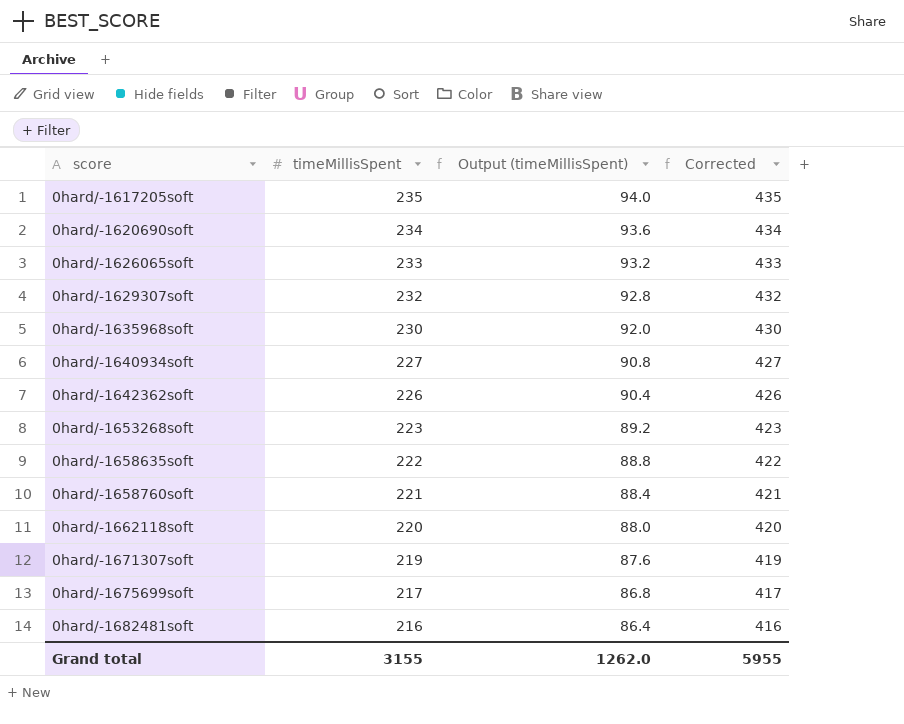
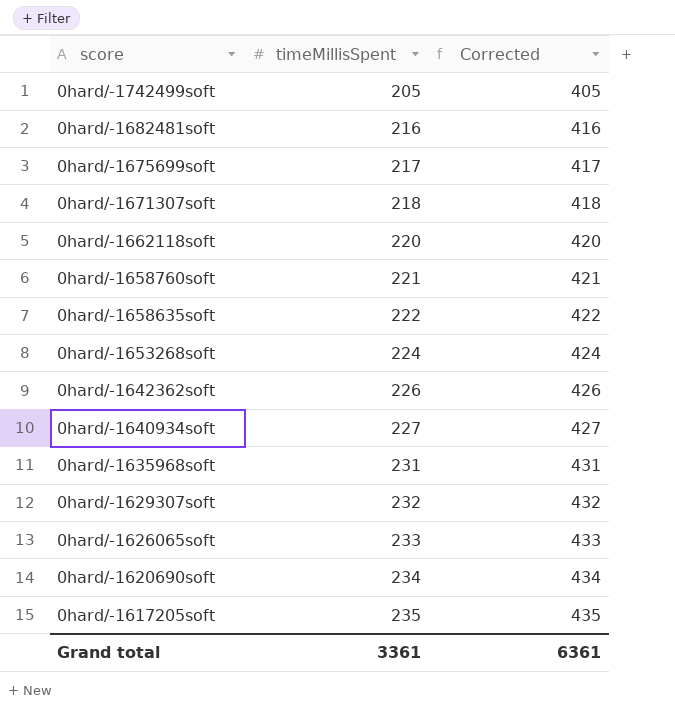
row order: score ascending -> score descending
column Output (timeMillisSpent) | formula: [timeMillisSpent] * 0.4 -> none
row 0hard/-1742499soft: none -> 205 | 405
0hard/-1671307soft | timeMillisSpent: 219 -> 218
0hard/-1671307soft | Corrected: 419 -> 418
0hard/-1653268soft | timeMillisSpent: 223 -> 224
0hard/-1653268soft | Corrected: 423 -> 424
0hard/-1635968soft | timeMillisSpent: 230 -> 231
0hard/-1635968soft | Corrected: 430 -> 431
Grand total | timeMillisSpent: 3155 -> 3361
Grand total | Corrected: 5955 -> 6361

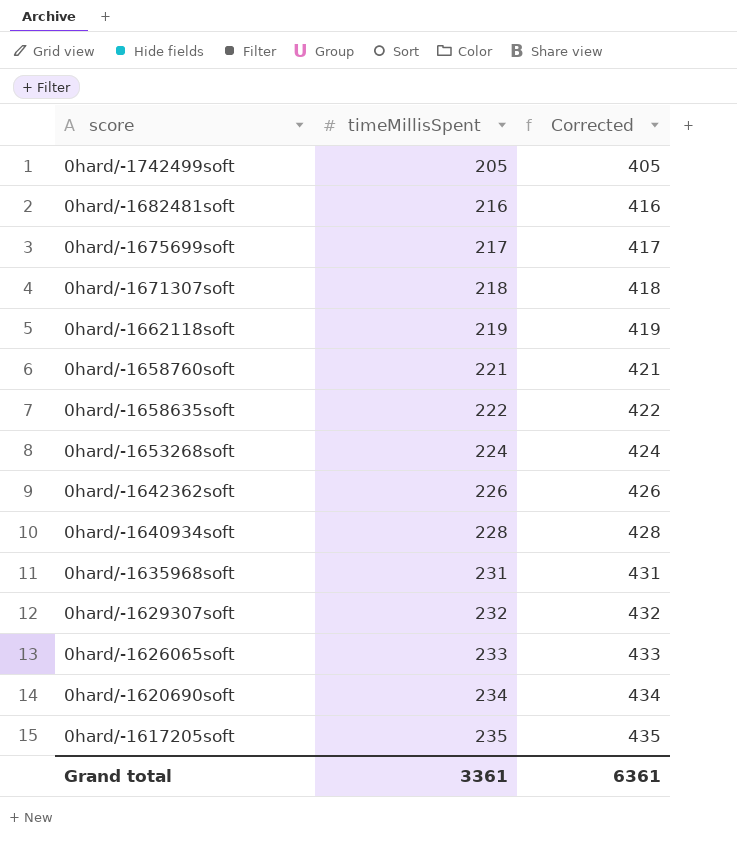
0hard/-1662118soft | timeMillisSpent: 220 -> 219
0hard/-1662118soft | Corrected: 420 -> 419
0hard/-1640934soft | timeMillisSpent: 227 -> 228
0hard/-1640934soft | Corrected: 427 -> 428

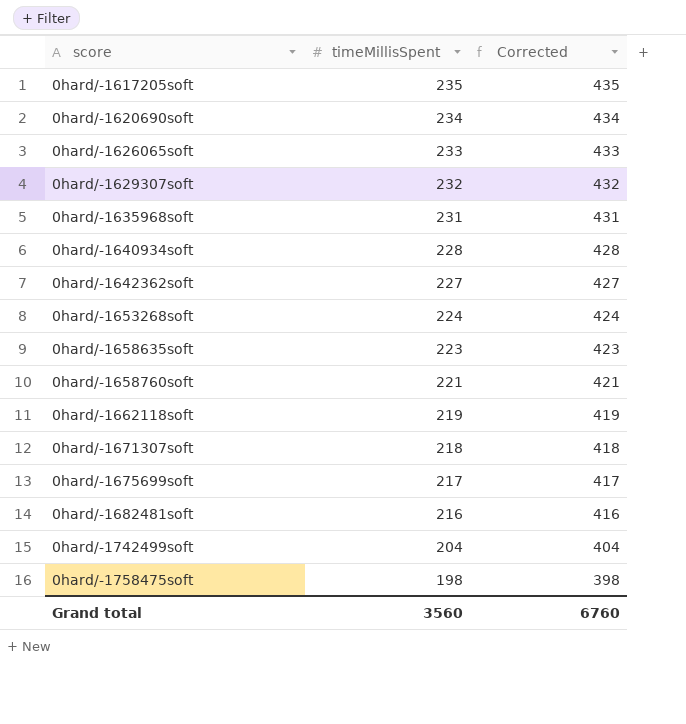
row order: score descending -> score ascending
0hard/-1642362soft | timeMillisSpent: 226 -> 227
0hard/-1642362soft | Corrected: 426 -> 427
0hard/-1658635soft | timeMillisSpent: 222 -> 223
0hard/-1658635soft | Corrected: 422 -> 423
0hard/-1742499soft | timeMillisSpent: 205 -> 204
0hard/-1742499soft | Corrected: 405 -> 404
row 0hard/-1758475soft: none -> 198 | 398
Grand total | timeMillisSpent: 3361 -> 3560
Grand total | Corrected: 6361 -> 6760

